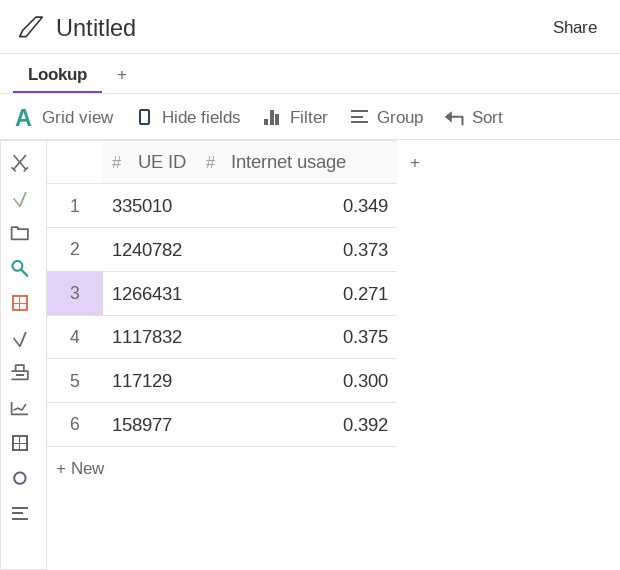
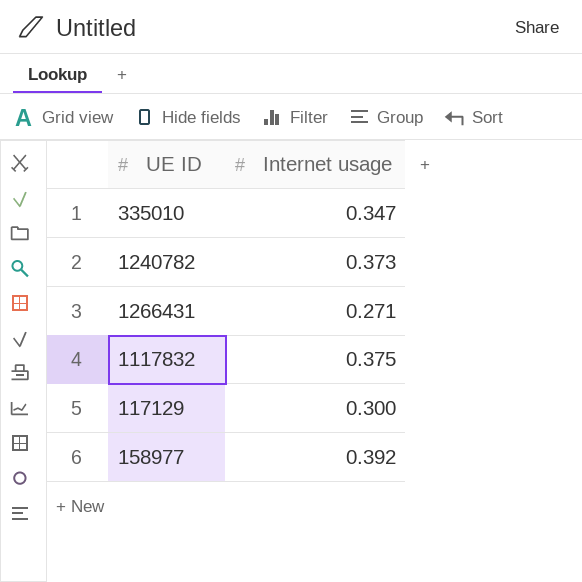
335010 | Internet usage: 0.349 -> 0.347

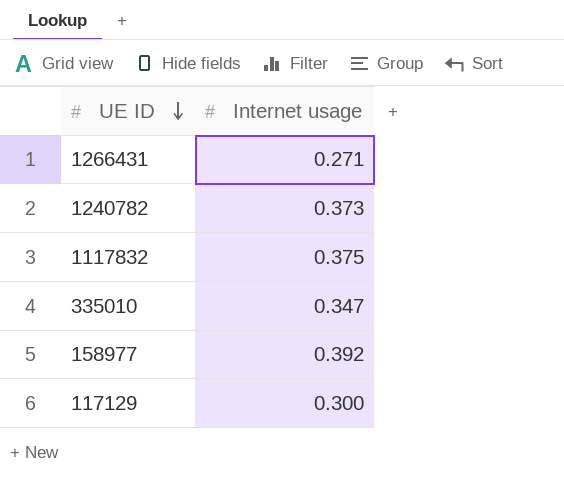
row order: none -> UE ID descending

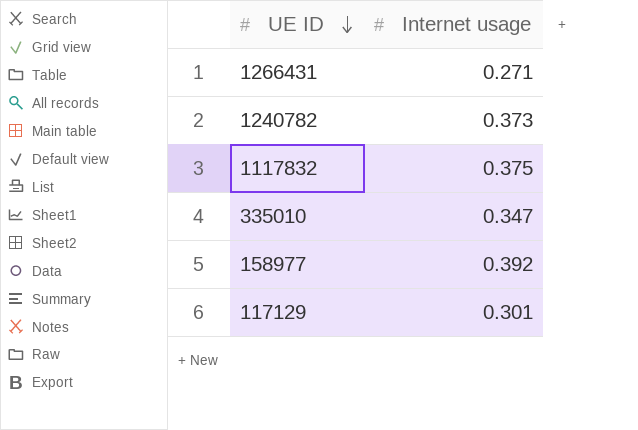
117129 | Internet usage: 0.300 -> 0.301

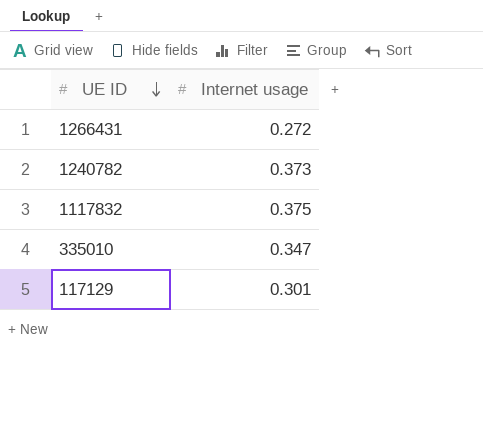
row 158977: 0.392 -> none
1266431 | Internet usage: 0.271 -> 0.272

